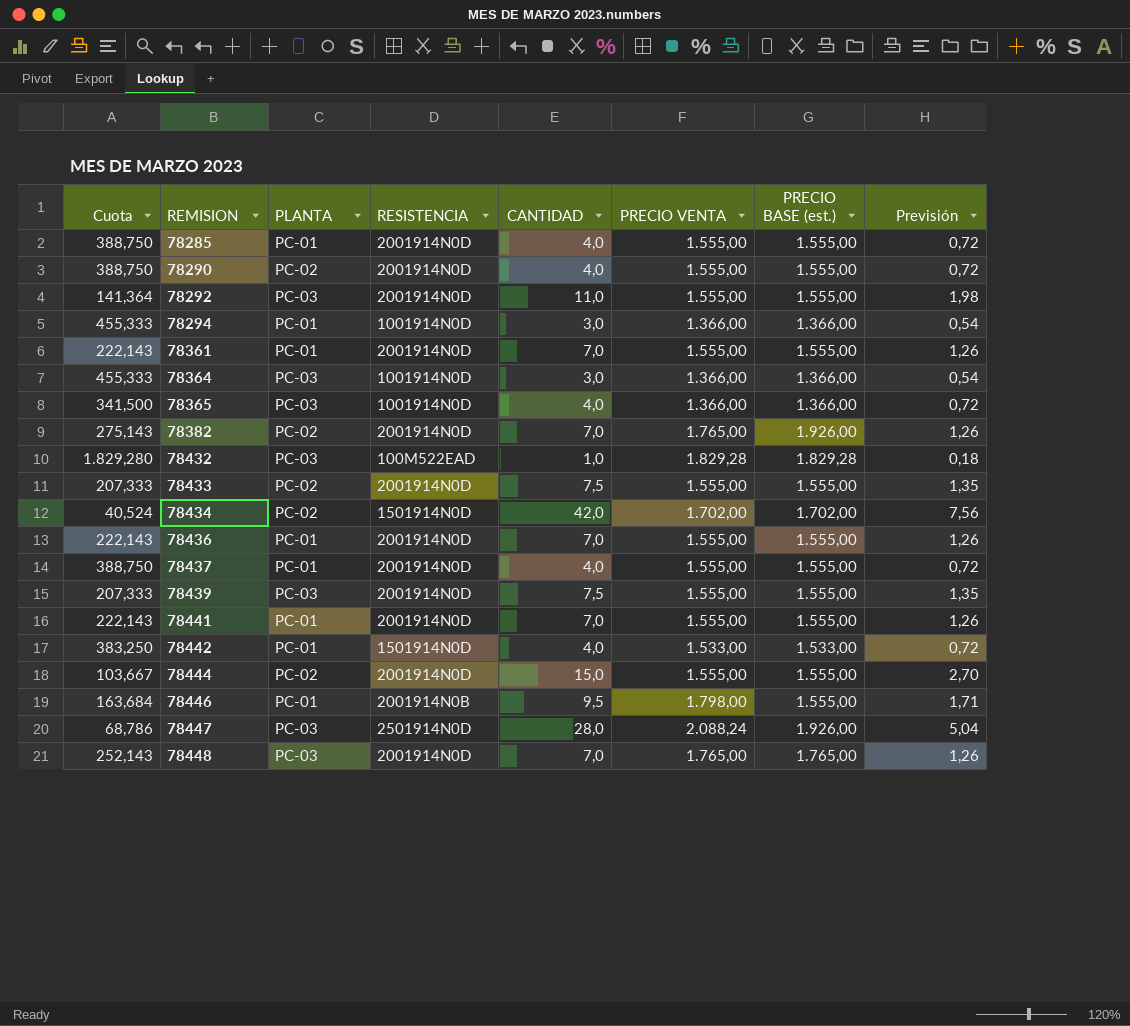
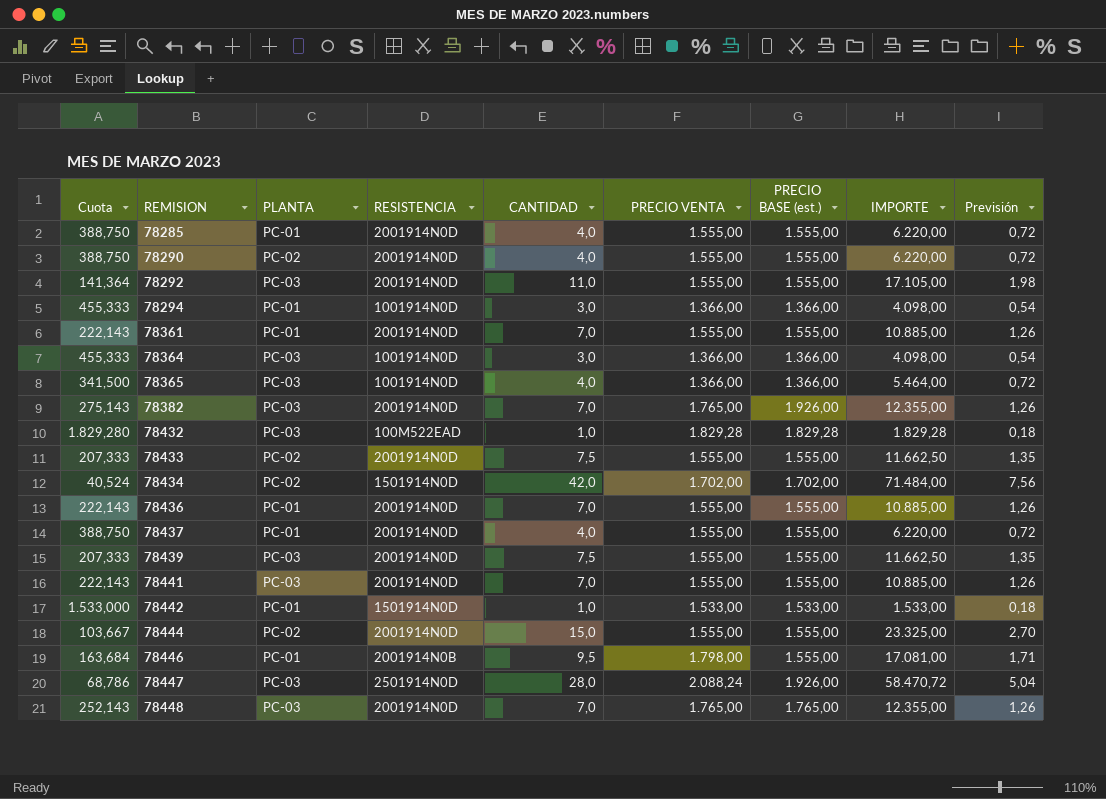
column IMPORTE | formula: none -> [CANTIDAD] * [PRECIO VENTA]
78382 | PLANTA: PC-02 -> PC-03
78441 | PLANTA: PC-01 -> PC-03
78442 | Cuota: 383,250 -> 1.533,000
78442 | CANTIDAD: 4,0 -> 1,0
78442 | Previsión: 0,72 -> 0,18

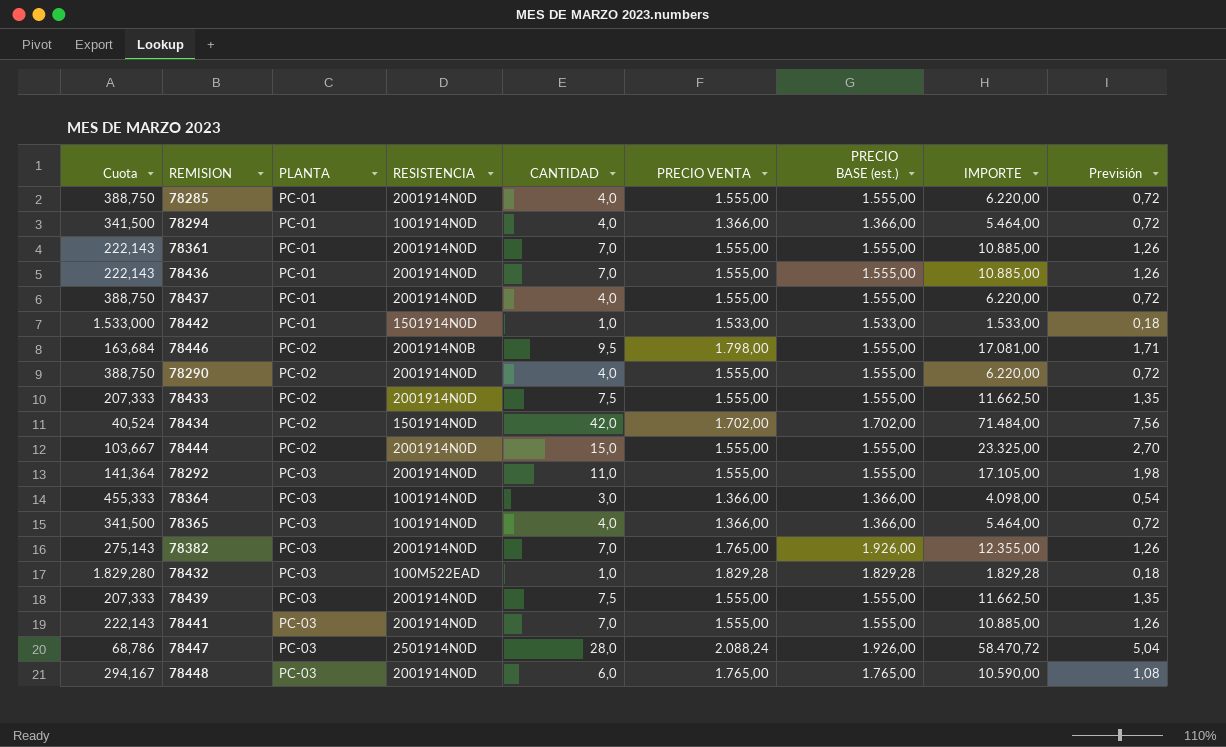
row order: REMISION ascending -> PLANTA ascending
78294 | Cuota: 455,333 -> 341,500
78294 | CANTIDAD: 3,0 -> 4,0
78294 | IMPORTE: 4.098,00 -> 5.464,00
78294 | Previsión: 0,54 -> 0,72
78446 | PLANTA: PC-01 -> PC-02
78448 | Cuota: 252,143 -> 294,167
78448 | CANTIDAD: 7,0 -> 6,0
78448 | IMPORTE: 12.355,00 -> 10.590,00
78448 | Previsión: 1,26 -> 1,08

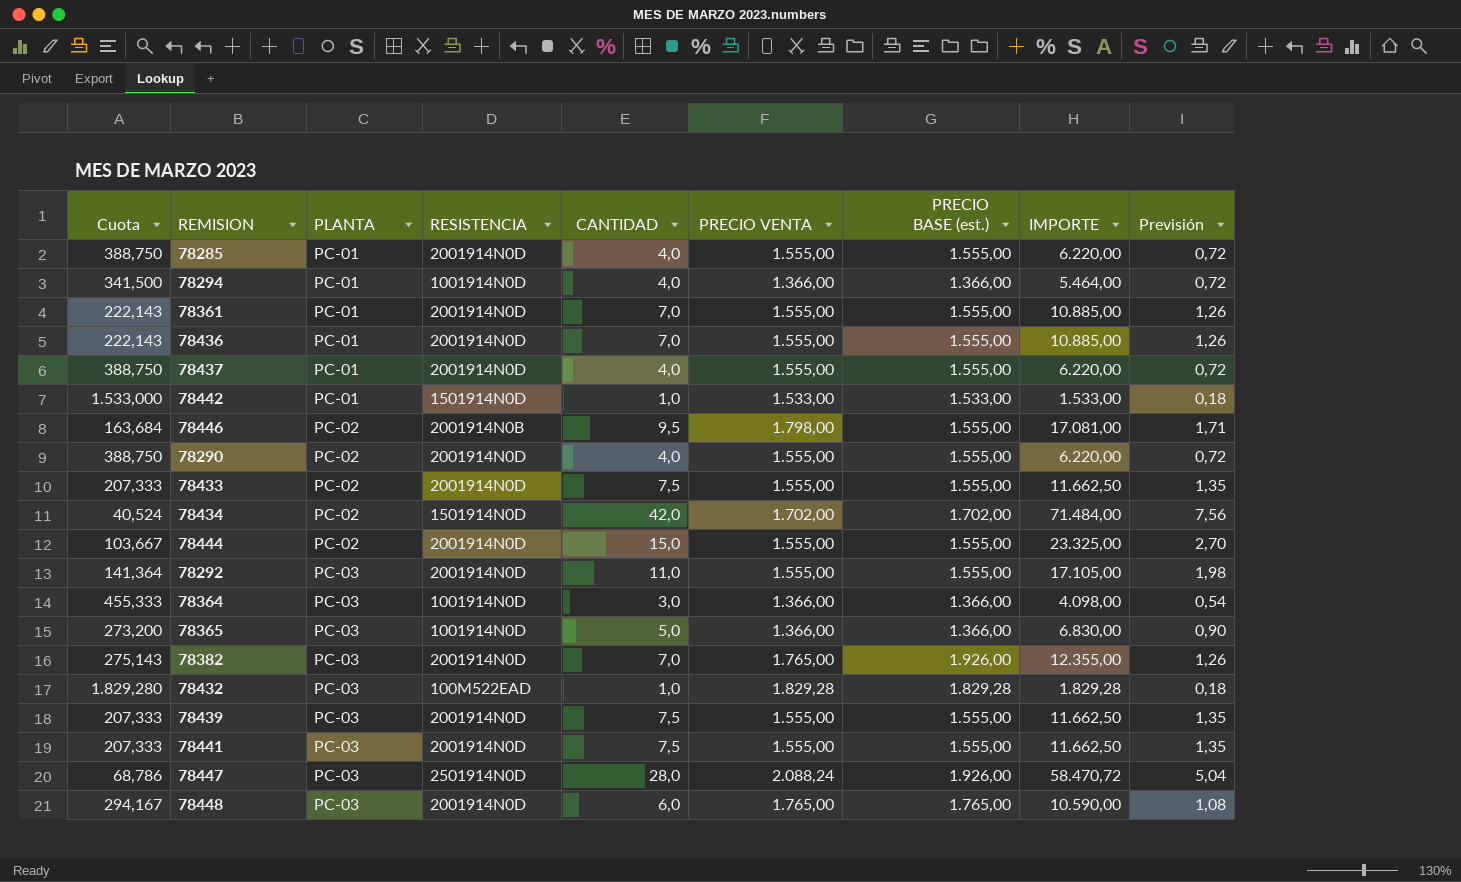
78365 | Cuota: 341,500 -> 273,200
78365 | CANTIDAD: 4,0 -> 5,0
78365 | IMPORTE: 5.464,00 -> 6.830,00
78365 | Previsión: 0,72 -> 0,90
78441 | Cuota: 222,143 -> 207,333
78441 | CANTIDAD: 7,0 -> 7,5
78441 | IMPORTE: 10.885,00 -> 11.662,50
78441 | Previsión: 1,26 -> 1,35

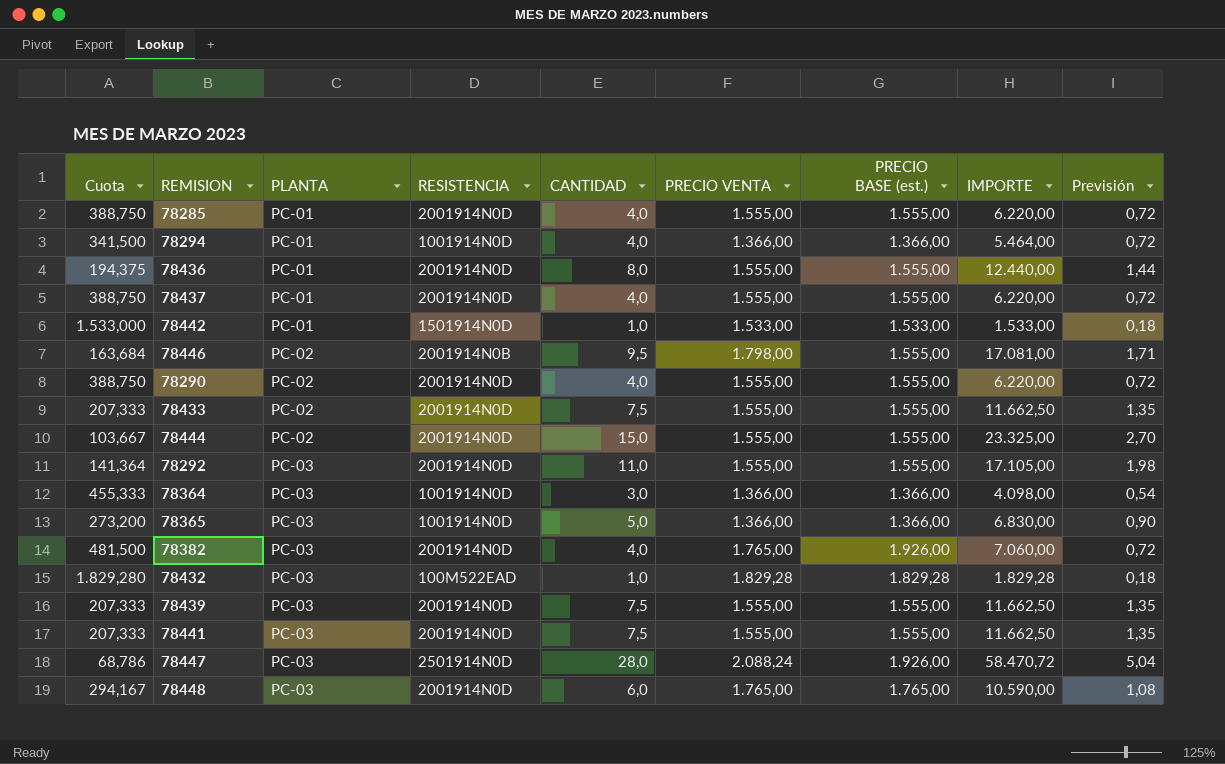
row 78361: 222,143 | PC-01 | 2001914N0D | 7,0 | 1.555,00 | 1.555,00 | 10.885,00 | 1,26 -> none
row 78434: 40,524 | PC-02 | 1501914N0D | 42,0 | 1.702,00 | 1.702,00 | 71.484,00 | 7,56 -> none
78436 | Cuota: 222,143 -> 194,375
78436 | CANTIDAD: 7,0 -> 8,0
78436 | IMPORTE: 10.885,00 -> 12.440,00
78436 | Previsión: 1,26 -> 1,44
78382 | Cuota: 275,143 -> 481,500
78382 | CANTIDAD: 7,0 -> 4,0
78382 | IMPORTE: 12.355,00 -> 7.060,00
78382 | Previsión: 1,26 -> 0,72

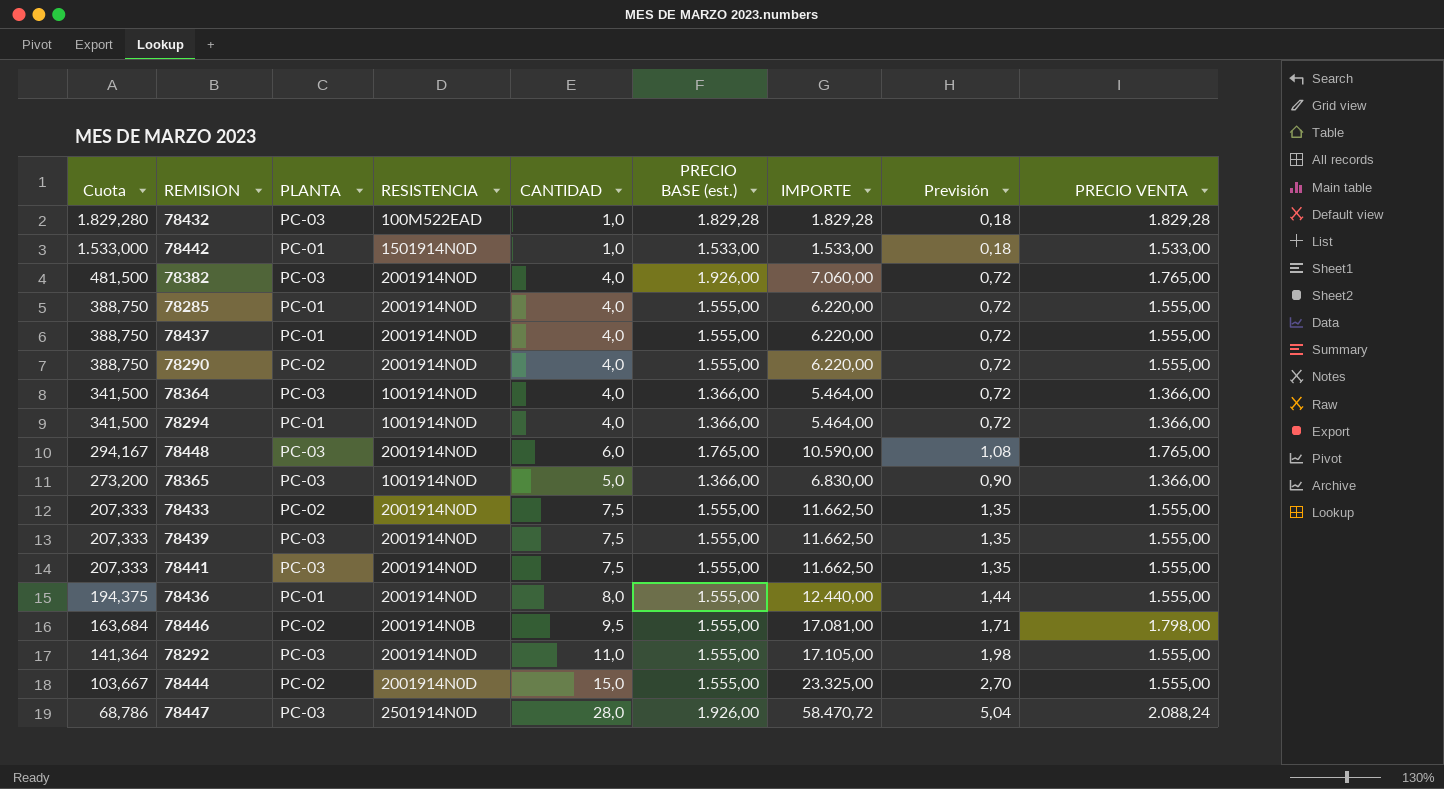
row order: PLANTA ascending -> Cuota descending
column PRECIO VENTA | position: 6 -> 9
78364 | Cuota: 455,333 -> 341,500
78364 | CANTIDAD: 3,0 -> 4,0
78364 | IMPORTE: 4.098,00 -> 5.464,00
78364 | Previsión: 0,54 -> 0,72

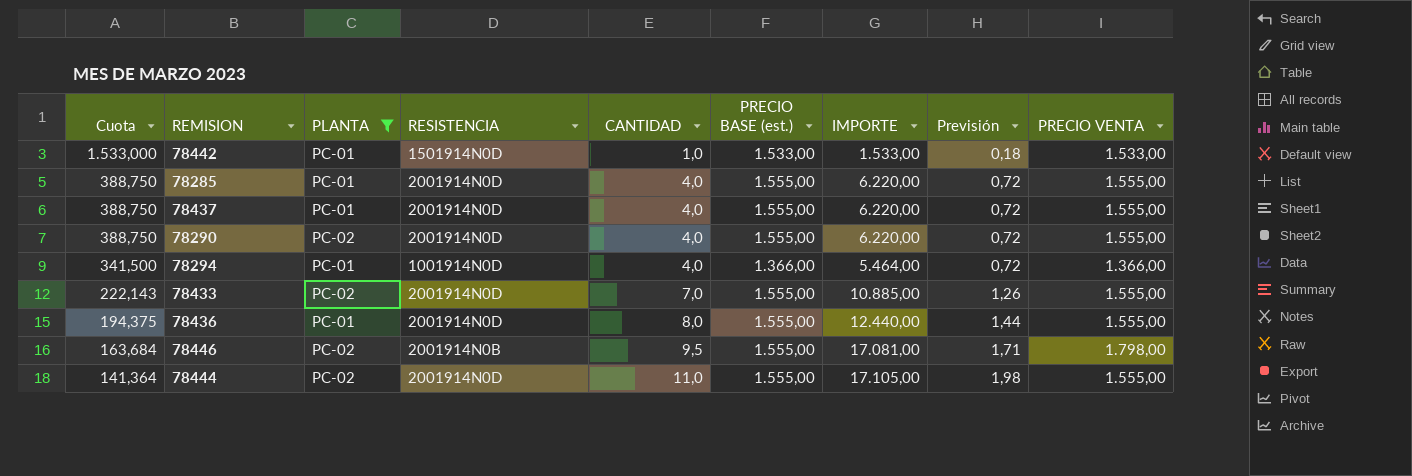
filter: none -> PLANTA != PC-03
78433 | Cuota: 207,333 -> 222,143
78433 | CANTIDAD: 7,5 -> 7,0
78433 | IMPORTE: 11.662,50 -> 10.885,00
78433 | Previsión: 1,35 -> 1,26
78444 | Cuota: 103,667 -> 141,364
78444 | CANTIDAD: 15,0 -> 11,0
78444 | IMPORTE: 23.325,00 -> 17.105,00
78444 | Previsión: 2,70 -> 1,98

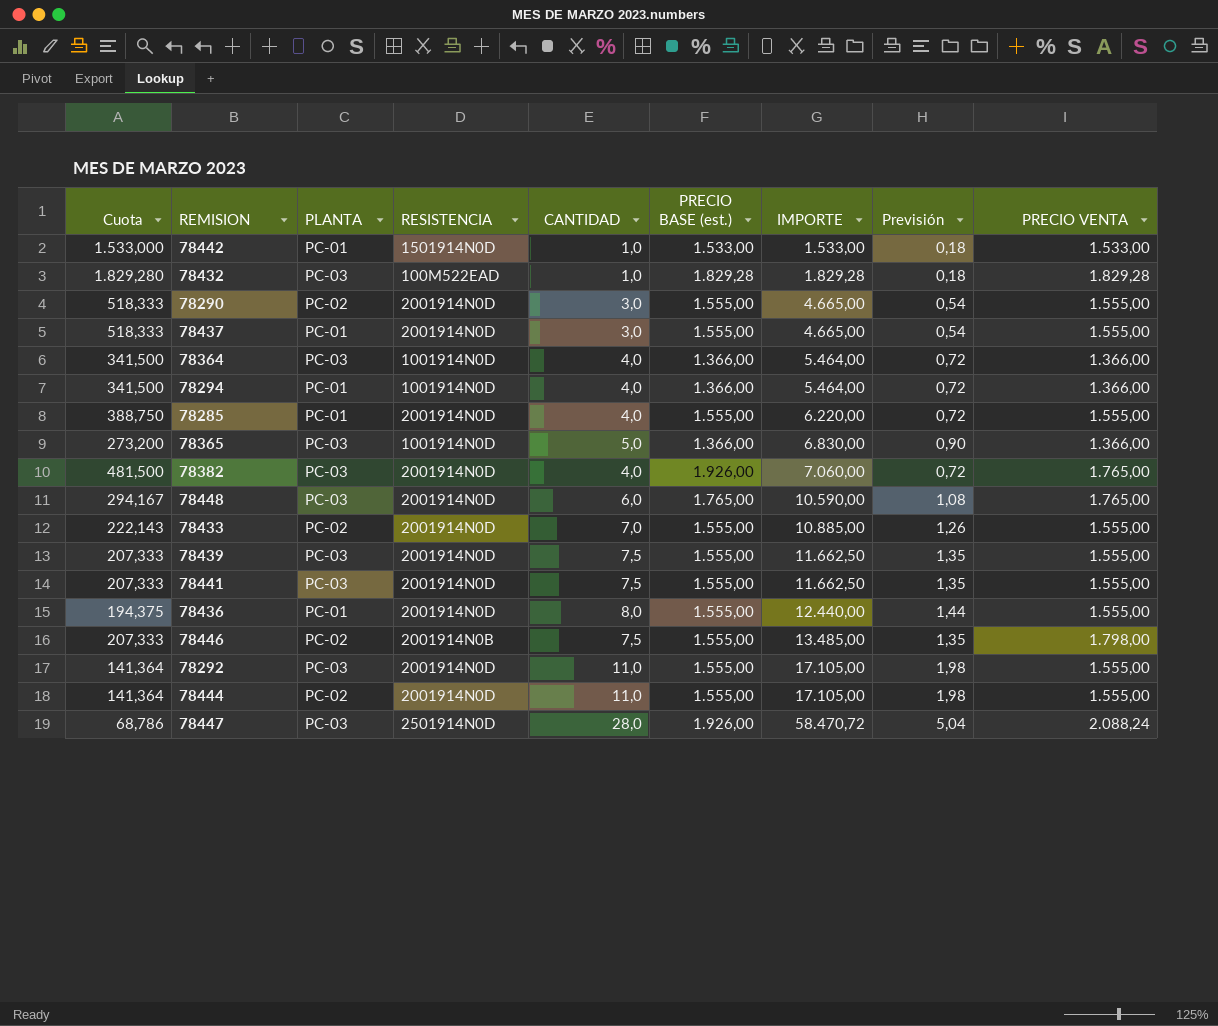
filter: PLANTA != PC-03 -> none
row order: Cuota descending -> IMPORTE ascending
78290 | Cuota: 388,750 -> 518,333
78290 | CANTIDAD: 4,0 -> 3,0
78290 | IMPORTE: 6.220,00 -> 4.665,00
78290 | Previsión: 0,72 -> 0,54
78437 | Cuota: 388,750 -> 518,333
78437 | CANTIDAD: 4,0 -> 3,0
78437 | IMPORTE: 6.220,00 -> 4.665,00
78437 | Previsión: 0,72 -> 0,54
78446 | Cuota: 163,684 -> 207,333
78446 | CANTIDAD: 9,5 -> 7,5
78446 | IMPORTE: 17.081,00 -> 13.485,00
78446 | Previsión: 1,71 -> 1,35

